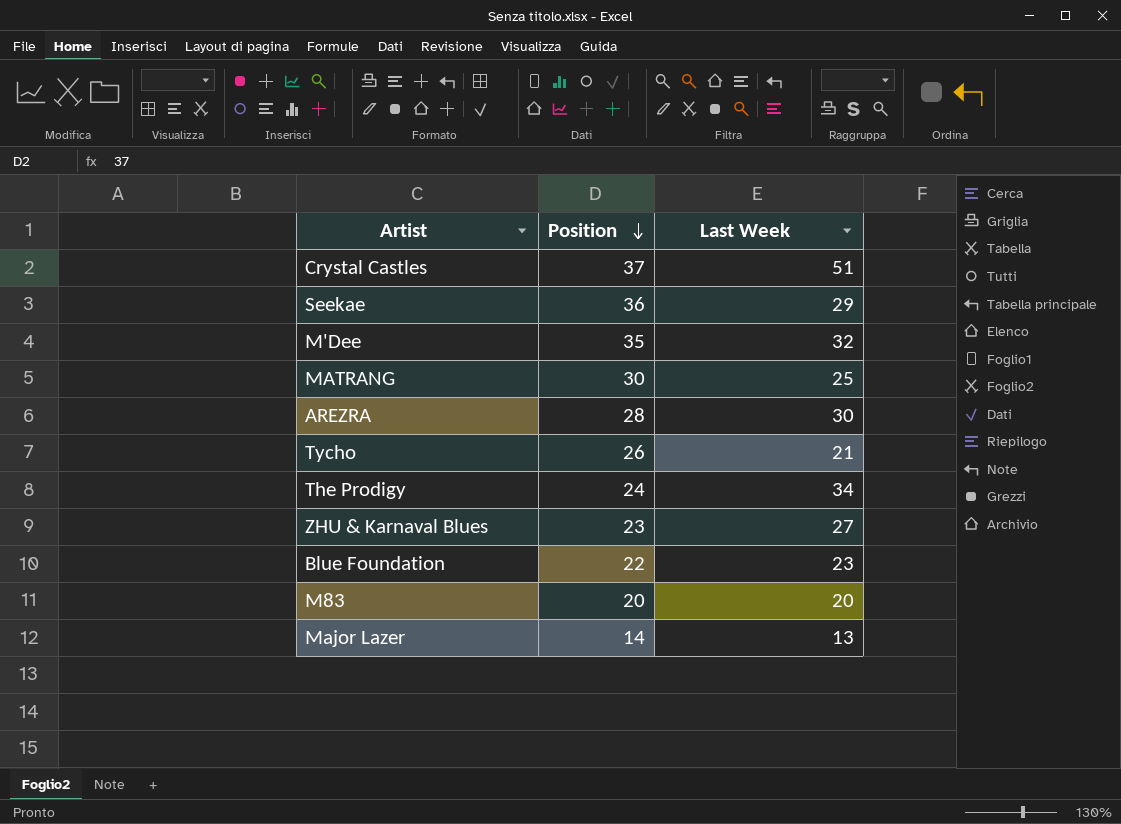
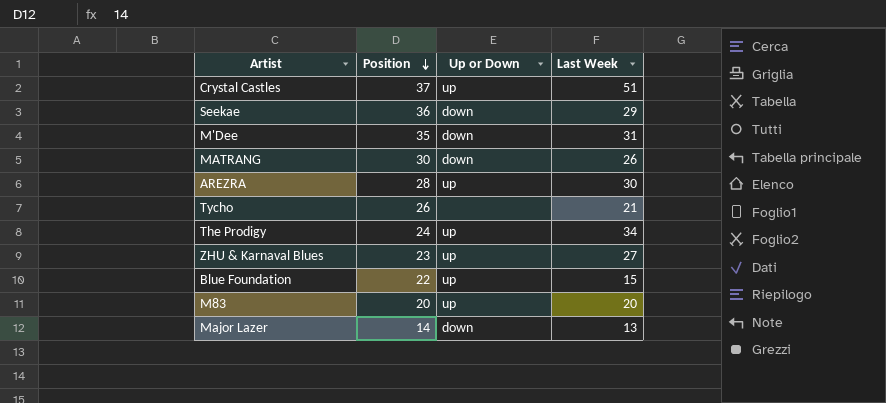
column Up or Down | position: none -> 3
M'Dee | Last Week: 32 -> 31
MATRANG | Last Week: 25 -> 26
Blue Foundation | Last Week: 23 -> 15

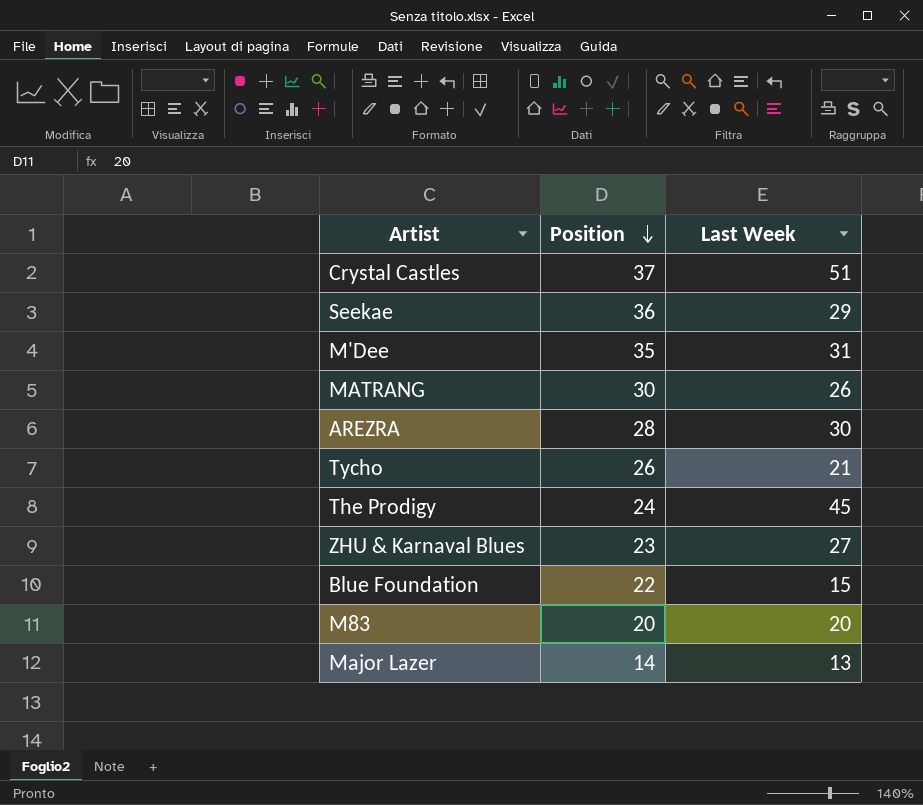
column Up or Down | position: 3 -> none
The Prodigy | Last Week: 34 -> 45

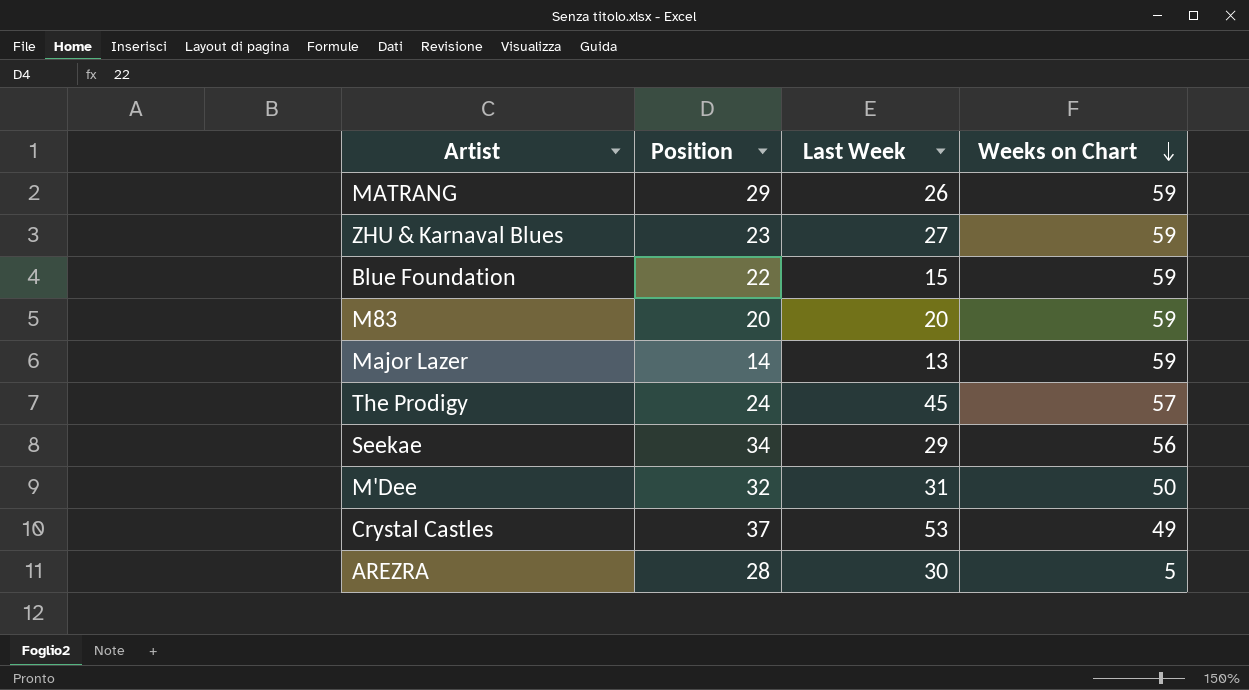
row order: Position descending -> Weeks on Chart descending
column Weeks on Chart | position: none -> 4
row Tycho: 26 | 21 -> none
MATRANG | Position: 30 -> 29
Seekae | Position: 36 -> 34
M'Dee | Position: 35 -> 32
Crystal Castles | Last Week: 51 -> 53

